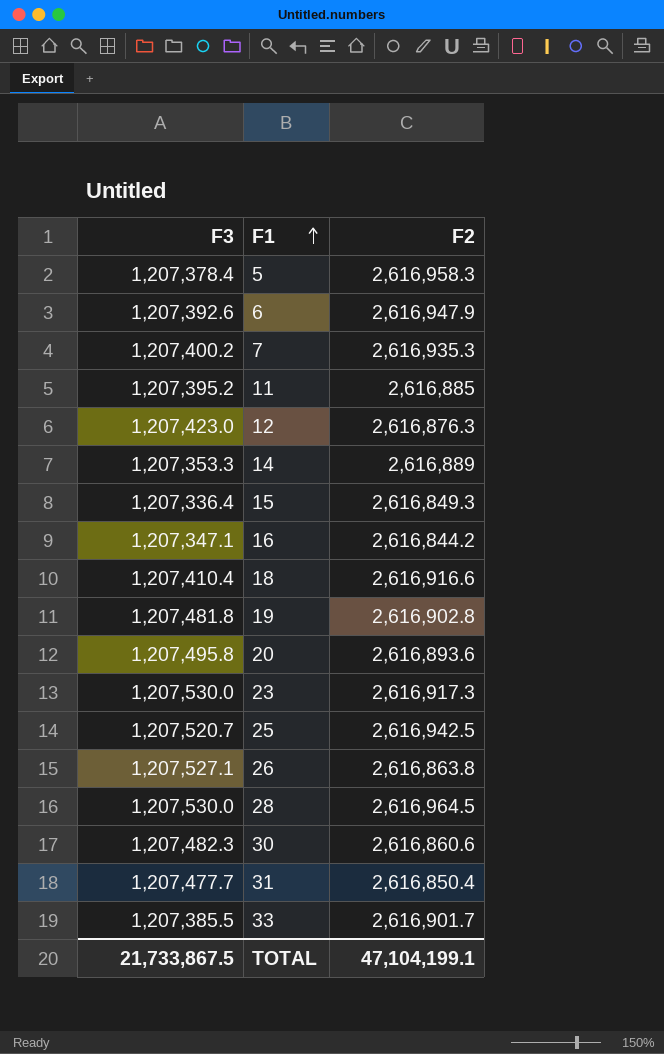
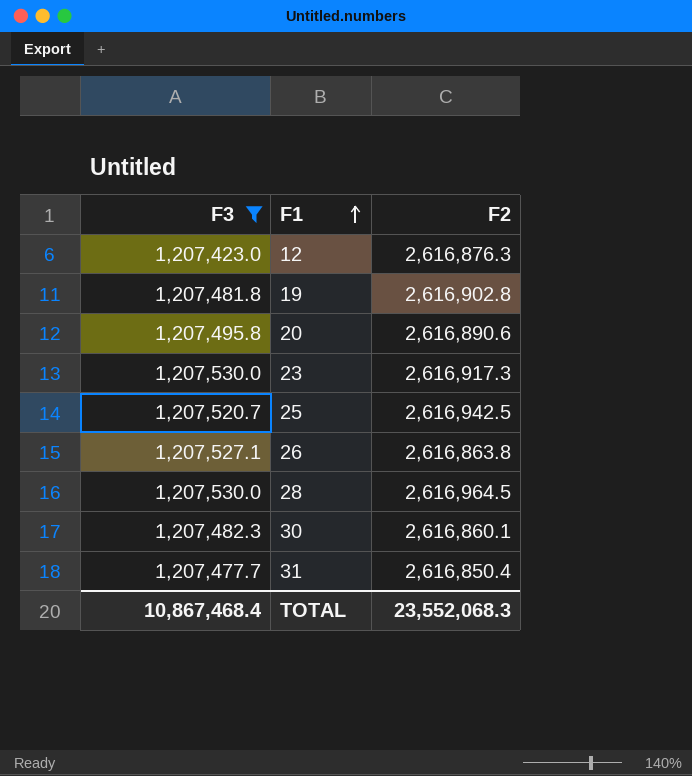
filter: none -> F3 >= 1,207,423.0
20 | F2: 2,616,893.6 -> 2,616,890.6
30 | F2: 2,616,860.6 -> 2,616,860.1
TOTAL | F3: 21,733,867.5 -> 10,867,468.4
TOTAL | F2: 47,104,199.1 -> 23,552,068.3

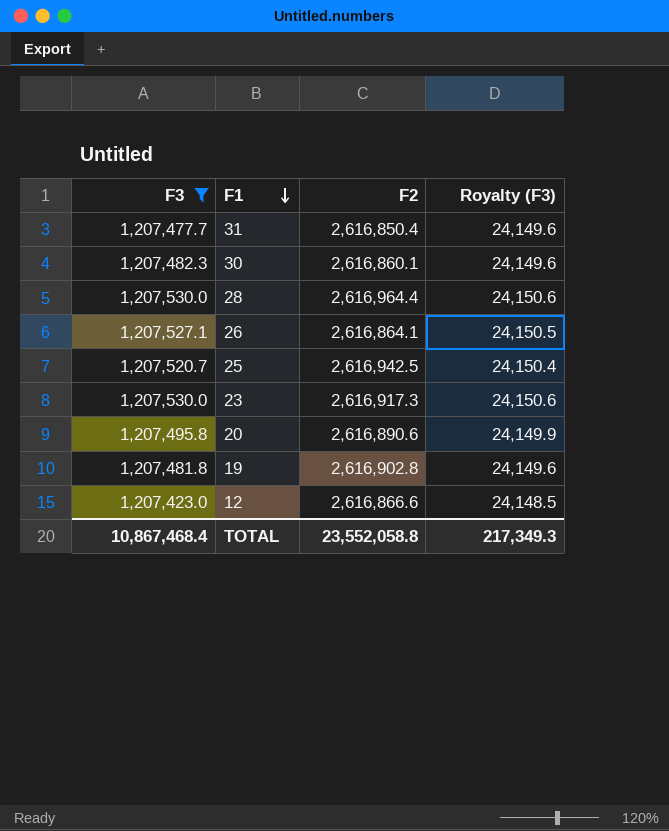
row order: F1 ascending -> F1 descending
column Royalty (F3) | formula: none -> [F3] * 0.02
28 | F2: 2,616,964.5 -> 2,616,964.4
26 | F2: 2,616,863.8 -> 2,616,864.1
12 | F2: 2,616,876.3 -> 2,616,866.6
TOTAL | F2: 23,552,068.3 -> 23,552,058.8

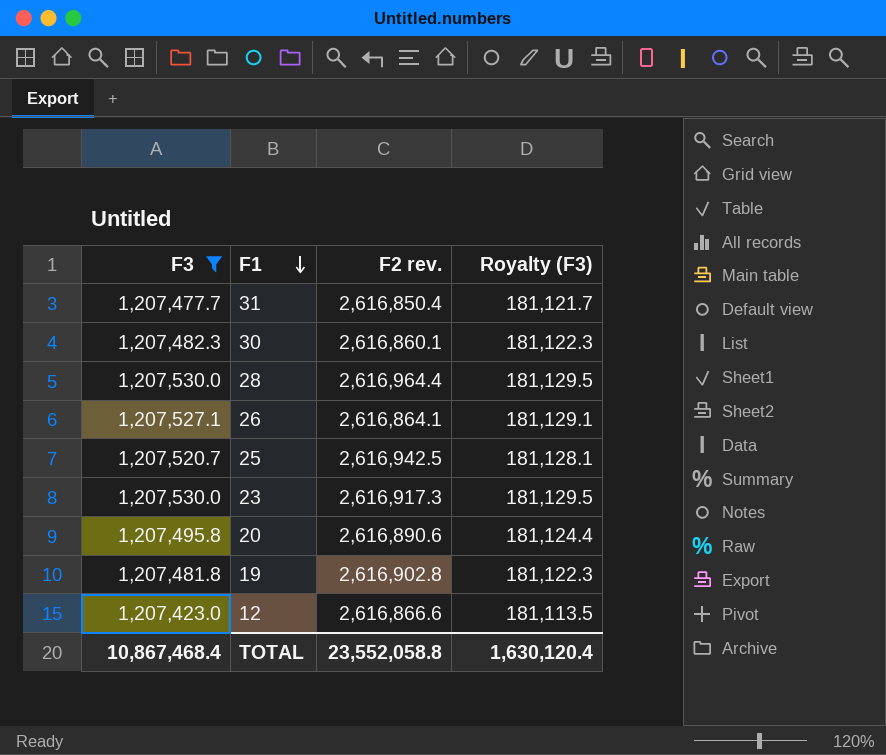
column name: F2 -> F2 rev.
column Royalty (F3) | formula: [F3] * 0.02 -> [F3] * 0.15
TOTAL | Royalty (F3): 217,349.3 -> 1,630,120.4

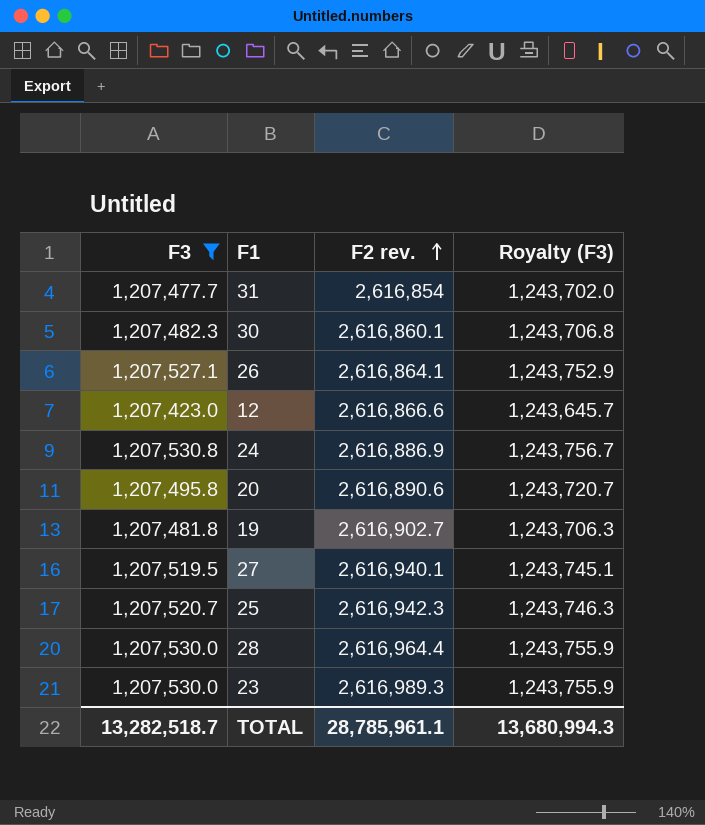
row order: F1 descending -> F2 rev. ascending
column Royalty (F3) | formula: [F3] * 0.15 -> [F3] * 1.03
31 | F2 rev.: 2,616,850.4 -> 2,616,854
row 24: none -> 1,207,530.8 | 2,616,886.9 | 1,243,756.7
19 | F2 rev.: 2,616,902.8 -> 2,616,902.7
row 27: none -> 1,207,519.5 | 2,616,940.1 | 1,243,745.1
25 | F2 rev.: 2,616,942.5 -> 2,616,942.3
23 | F2 rev.: 2,616,917.3 -> 2,616,989.3
TOTAL | F3: 10,867,468.4 -> 13,282,518.7
TOTAL | F2 rev.: 23,552,058.8 -> 28,785,961.1
TOTAL | Royalty (F3): 1,630,120.4 -> 13,680,994.3

